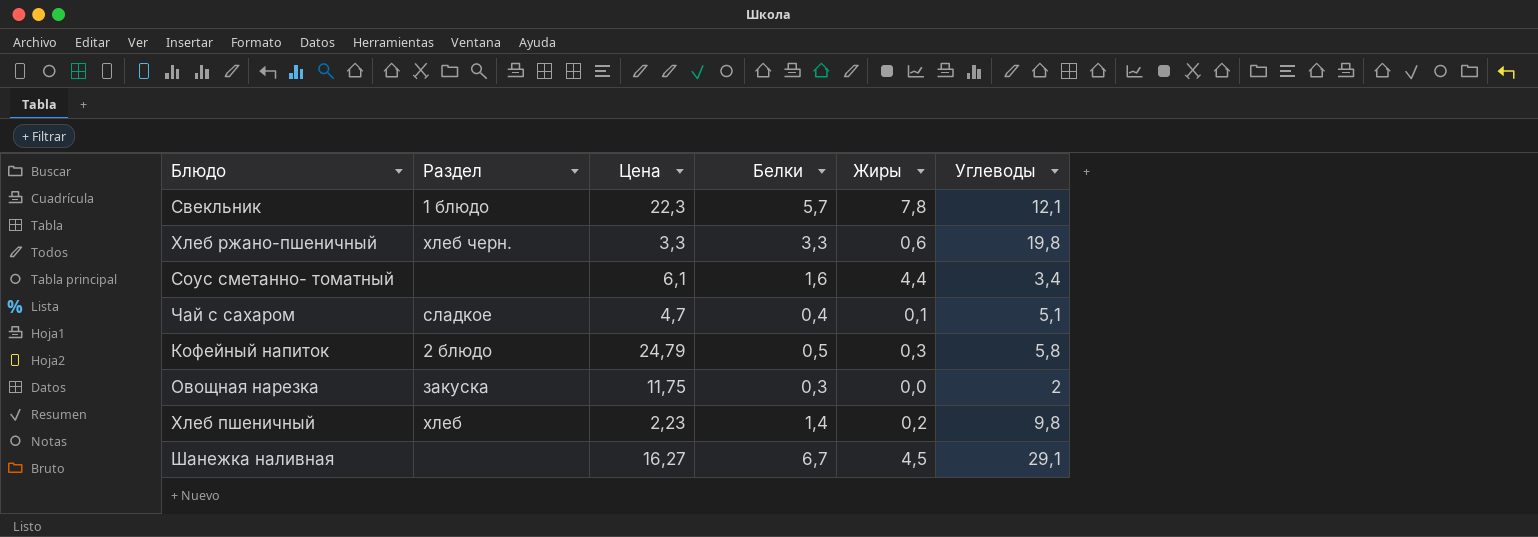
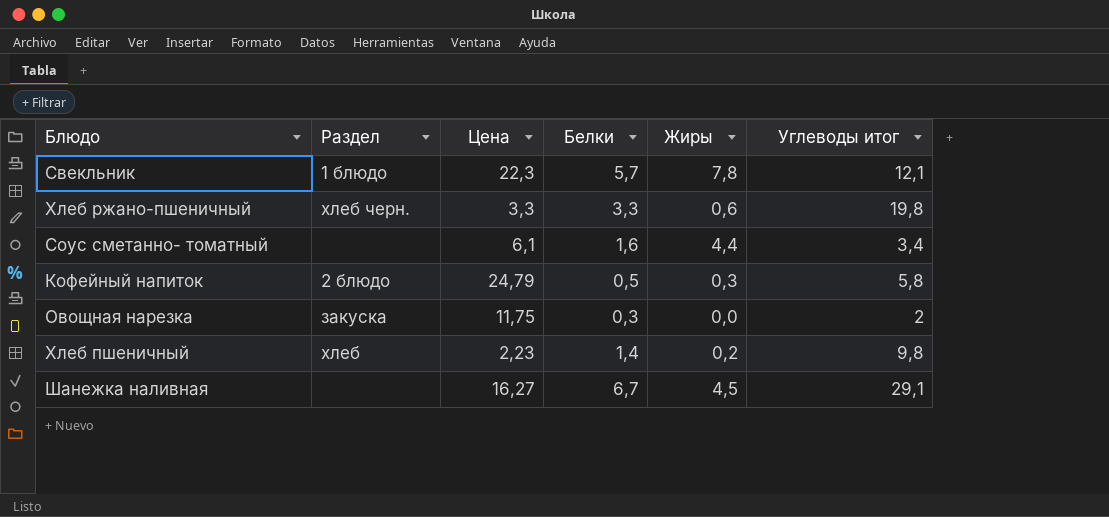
column name: Углеводы -> Углеводы итог
row Чай с сахаром: сладкое | 4,7 | 0,4 | 0,1 | 5,1 -> none

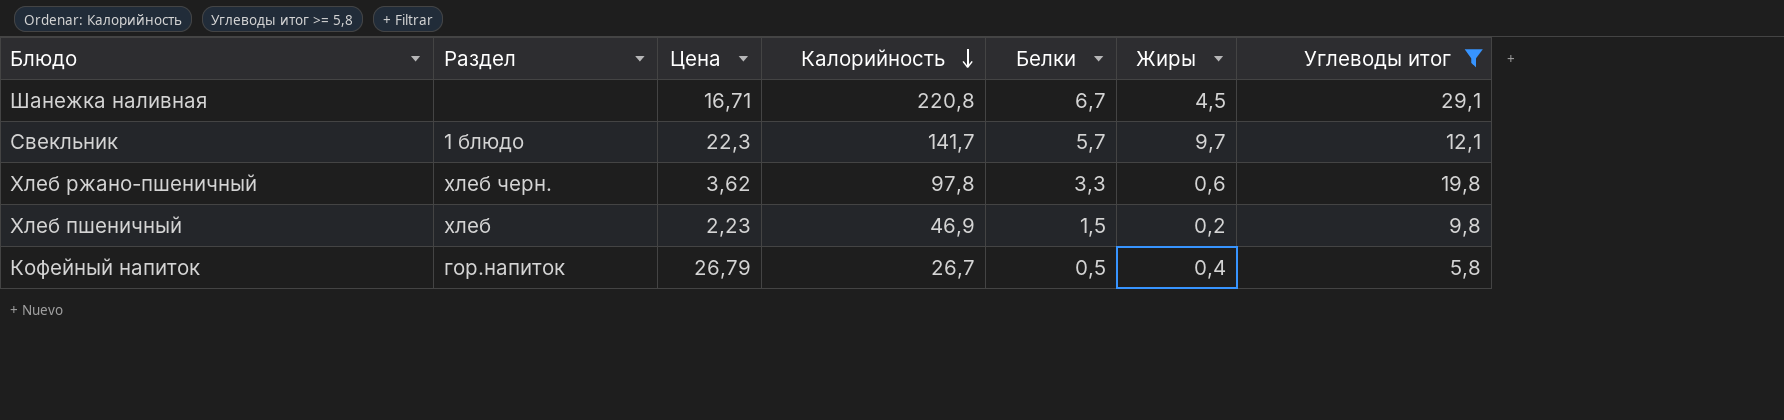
filter: none -> Углеводы итог >= 5,8
row order: none -> Калорийность descending
column Калорийность | position: none -> 4
Шанежка наливная | Цена: 16,27 -> 16,71
Свекльник | Жиры: 7,8 -> 9,7
Хлеб ржано-пшеничный | Цена: 3,3 -> 3,62
Хлеб пшеничный | Белки: 1,4 -> 1,5
Кофейный напиток | Раздел: 2 блюдо -> гор.напиток
Кофейный напиток | Цена: 24,79 -> 26,79
Кофейный напиток | Жиры: 0,3 -> 0,4

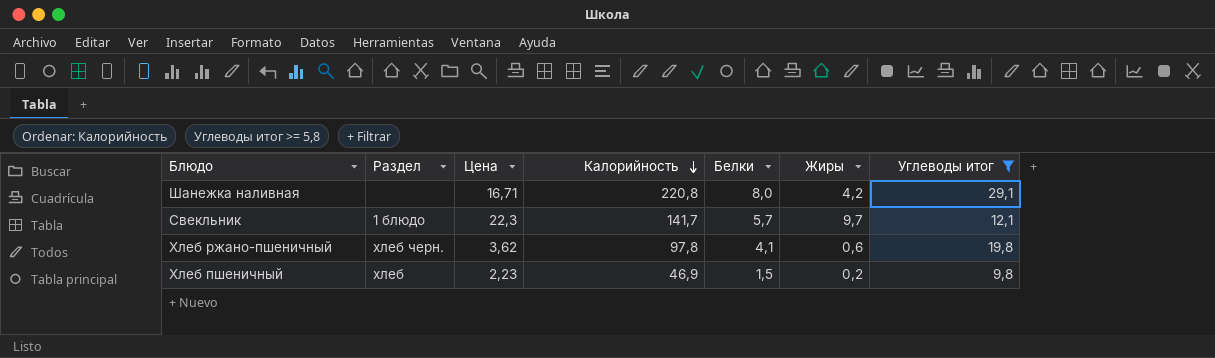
row Кофейный напиток: гор.напиток | 26,79 | 26,7 | 0,5 | 0,4 | 5,8 -> none
Шанежка наливная | Белки: 6,7 -> 8,0
Шанежка наливная | Жиры: 4,5 -> 4,2
Хлеб ржано-пшеничный | Белки: 3,3 -> 4,1

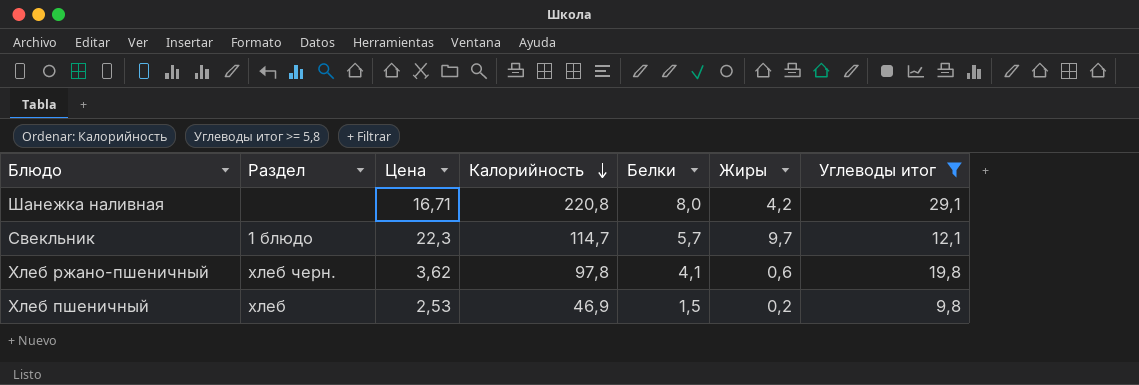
Свекльник | Калорийность: 141,7 -> 114,7
Хлеб пшеничный | Цена: 2,23 -> 2,53

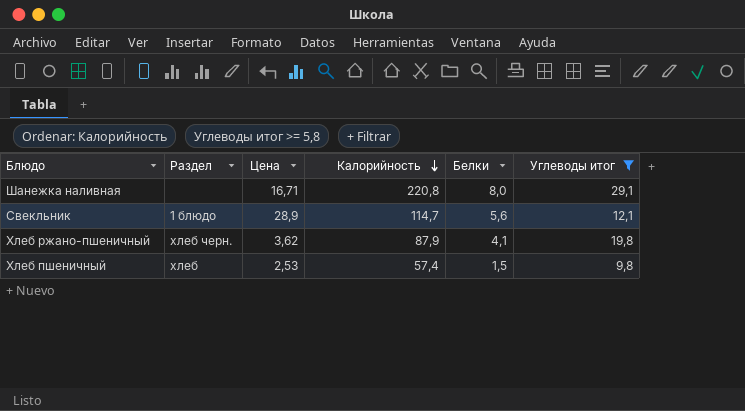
column Жиры | position: 6 -> none
Свекльник | Цена: 22,3 -> 28,9
Свекльник | Белки: 5,7 -> 5,6
Хлеб ржано-пшеничный | Калорийность: 97,8 -> 87,9
Хлеб пшеничный | Калорийность: 46,9 -> 57,4

